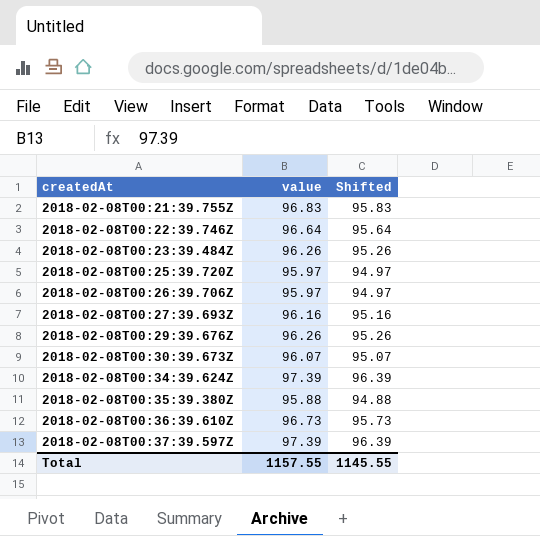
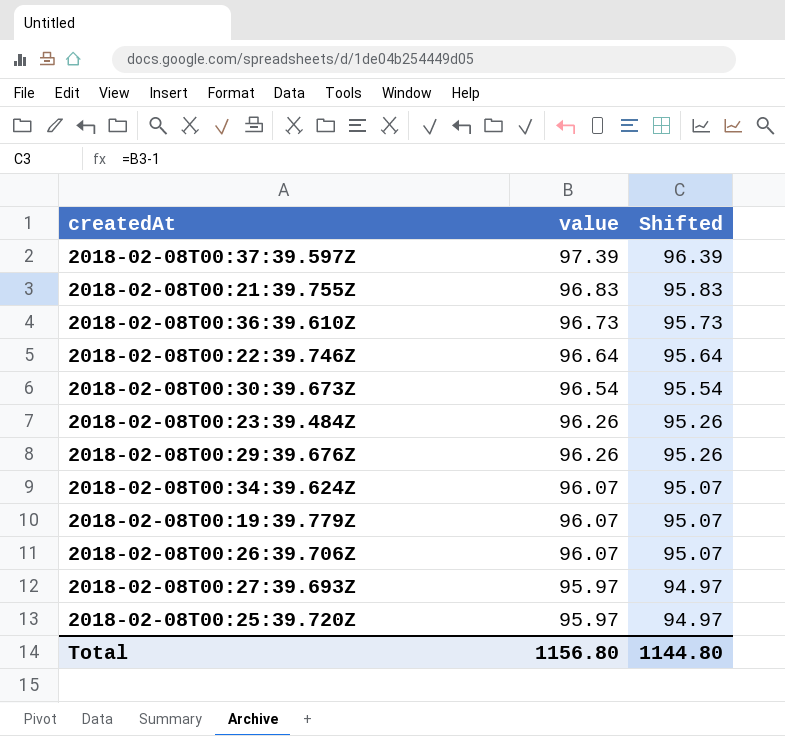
row order: createdAt ascending -> value descending
row 2018-02-08T00:35:39.380Z: 95.88 | 94.88 -> none
2018-02-08T00:30:39.673Z | value: 96.07 -> 96.54
2018-02-08T00:30:39.673Z | Shifted: 95.07 -> 95.54
2018-02-08T00:34:39.624Z | value: 97.39 -> 96.07
2018-02-08T00:34:39.624Z | Shifted: 96.39 -> 95.07
row 2018-02-08T00:19:39.779Z: none -> 96.07 | 95.07
2018-02-08T00:26:39.706Z | value: 95.97 -> 96.07
2018-02-08T00:26:39.706Z | Shifted: 94.97 -> 95.07
2018-02-08T00:27:39.693Z | value: 96.16 -> 95.97
2018-02-08T00:27:39.693Z | Shifted: 95.16 -> 94.97
Total | value: 1157.55 -> 1156.80
Total | Shifted: 1145.55 -> 1144.80

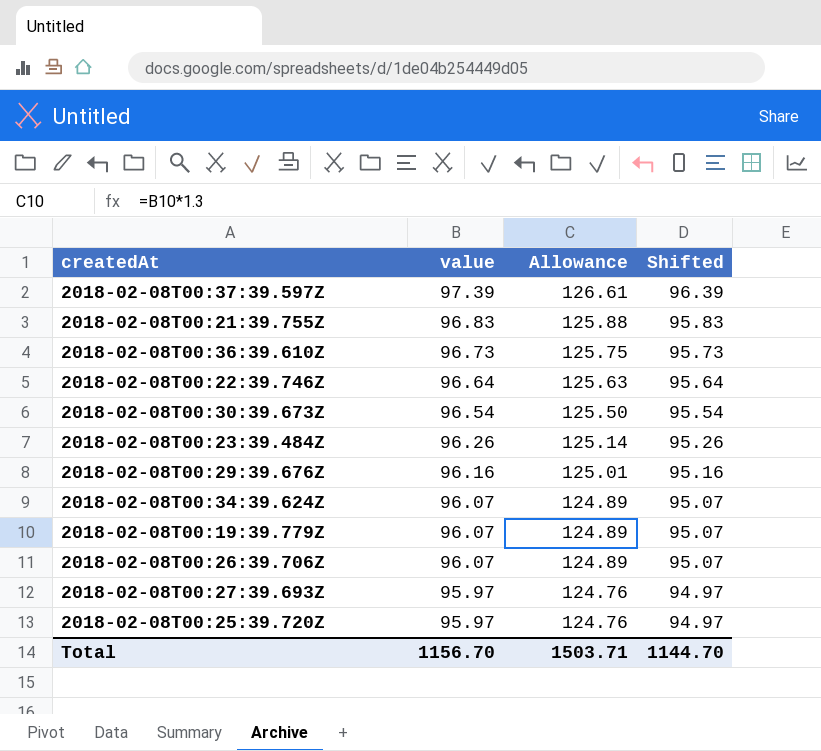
column Allowance | formula: none -> [value] * 1.3
2018-02-08T00:29:39.676Z | value: 96.26 -> 96.16
2018-02-08T00:29:39.676Z | Shifted: 95.26 -> 95.16
Total | value: 1156.80 -> 1156.70
Total | Shifted: 1144.80 -> 1144.70

